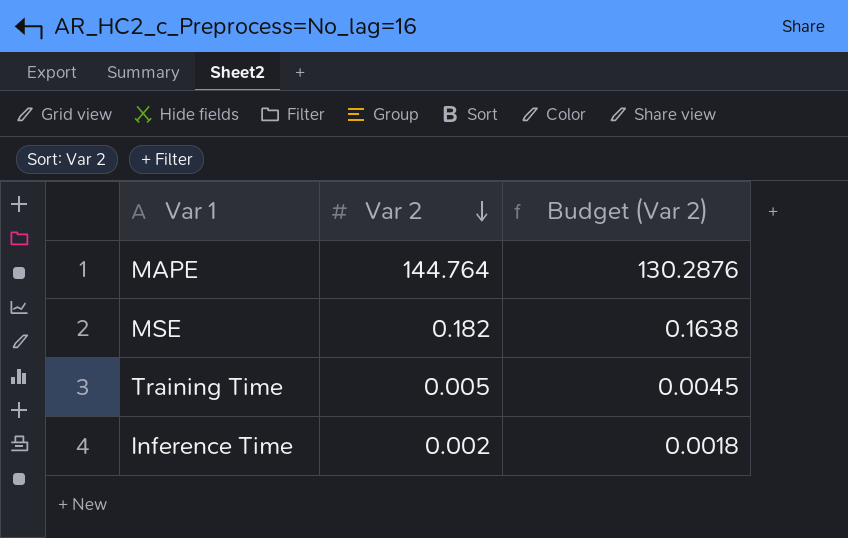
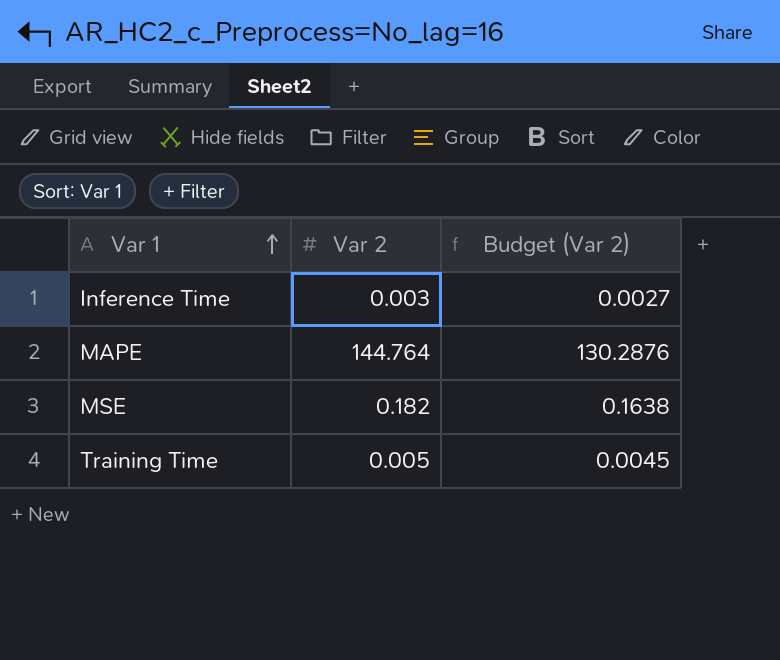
row order: Var 2 descending -> Var 1 ascending
Inference Time | Var 2: 0.002 -> 0.003
Inference Time | Budget (Var 2): 0.0018 -> 0.0027

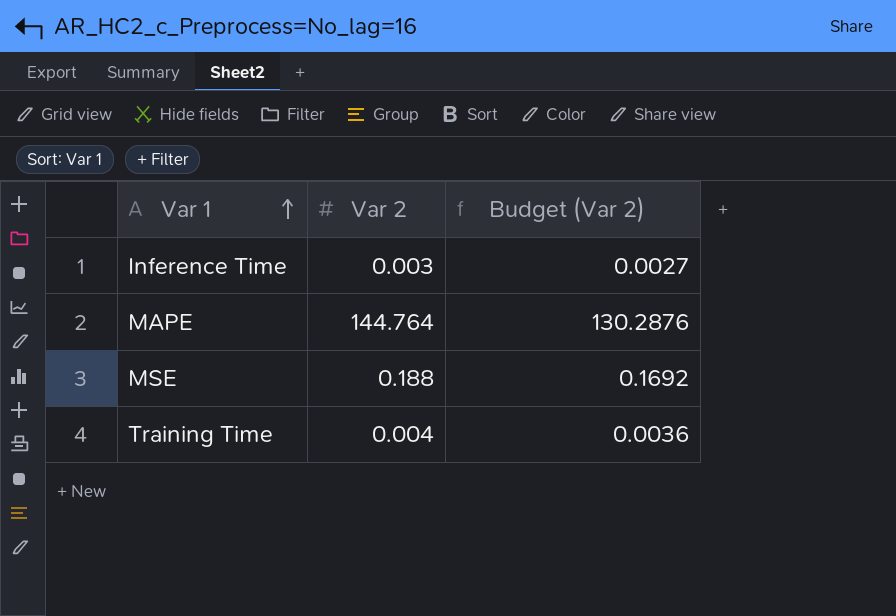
MSE | Var 2: 0.182 -> 0.188
MSE | Budget (Var 2): 0.1638 -> 0.1692
Training Time | Var 2: 0.005 -> 0.004
Training Time | Budget (Var 2): 0.0045 -> 0.0036

